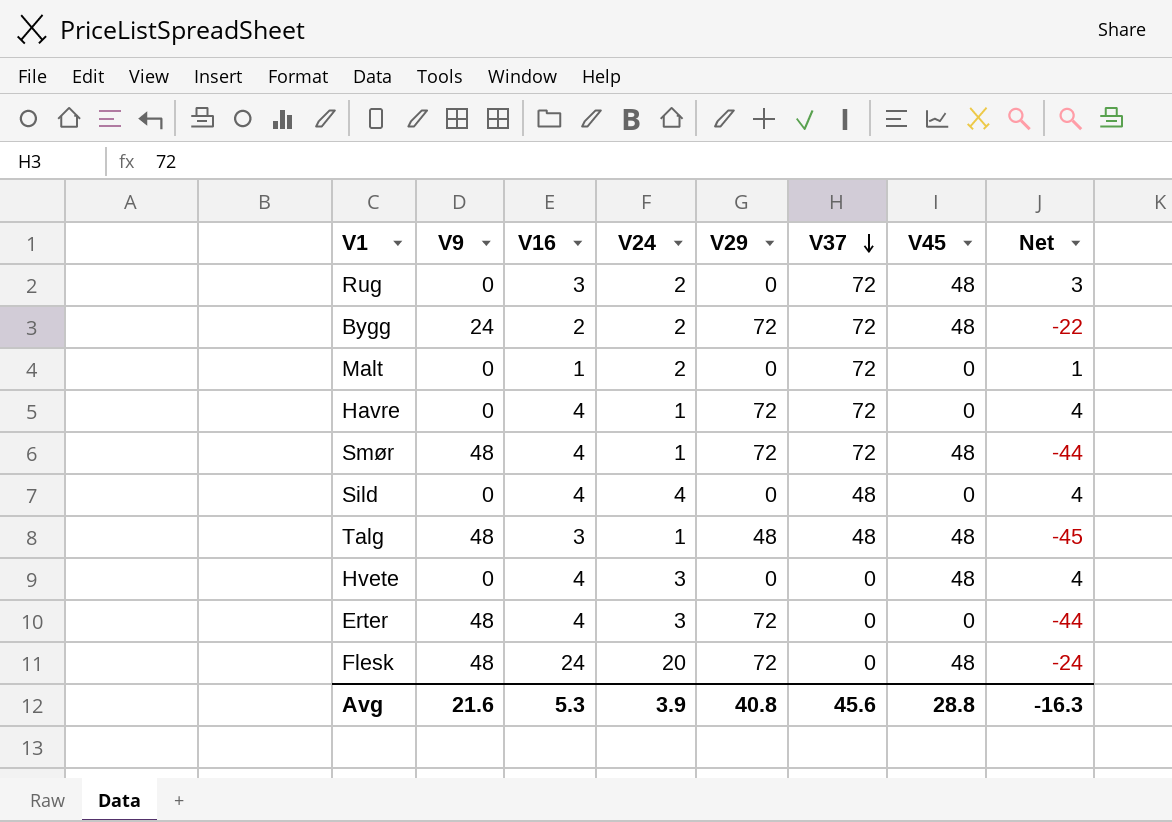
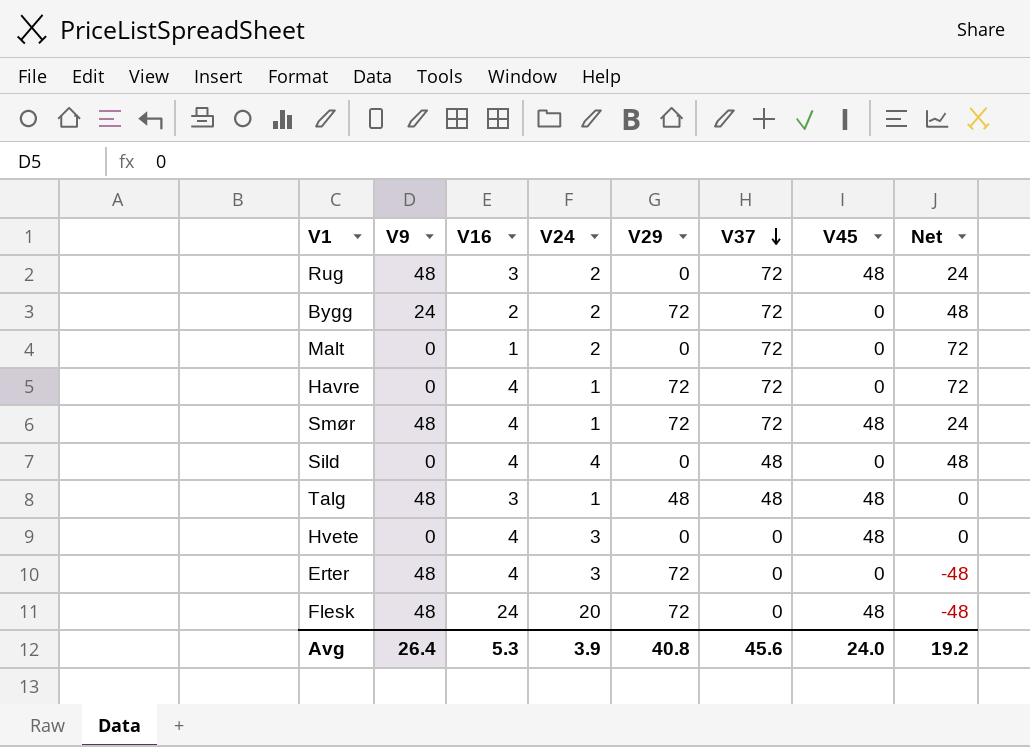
column Net | formula: [V16] - [V9] -> [V37] - [V9]
Rug | V9: 0 -> 48
Bygg | V45: 48 -> 0
Avg | V9: 21.6 -> 26.4
Avg | V45: 28.8 -> 24.0
Avg | Net: -16.3 -> 19.2

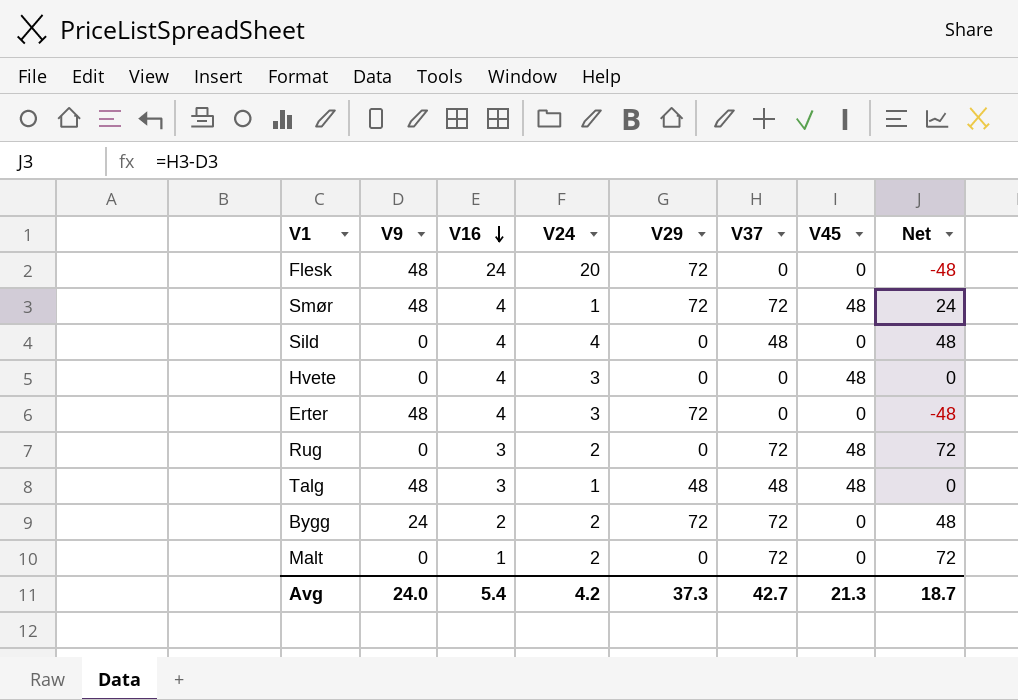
row order: V37 descending -> V16 descending
row Havre: 0 | 4 | 1 | 72 | 72 | 0 | 72 -> none
Flesk | V45: 48 -> 0
Rug | V9: 48 -> 0
Rug | Net: 24 -> 72
Avg | V9: 26.4 -> 24.0
Avg | V16: 5.3 -> 5.4
Avg | V24: 3.9 -> 4.2
Avg | V29: 40.8 -> 37.3
Avg | V37: 45.6 -> 42.7
Avg | V45: 24.0 -> 21.3
Avg | Net: 19.2 -> 18.7

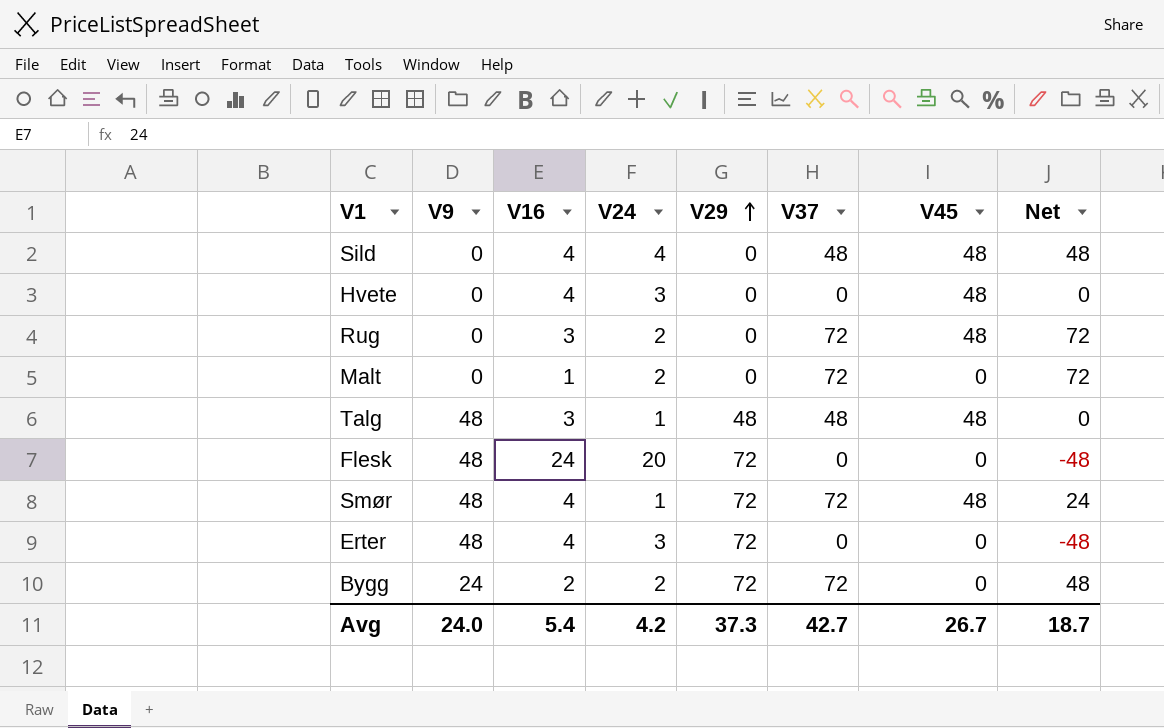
row order: V16 descending -> V29 ascending
Sild | V45: 0 -> 48
Avg | V45: 21.3 -> 26.7

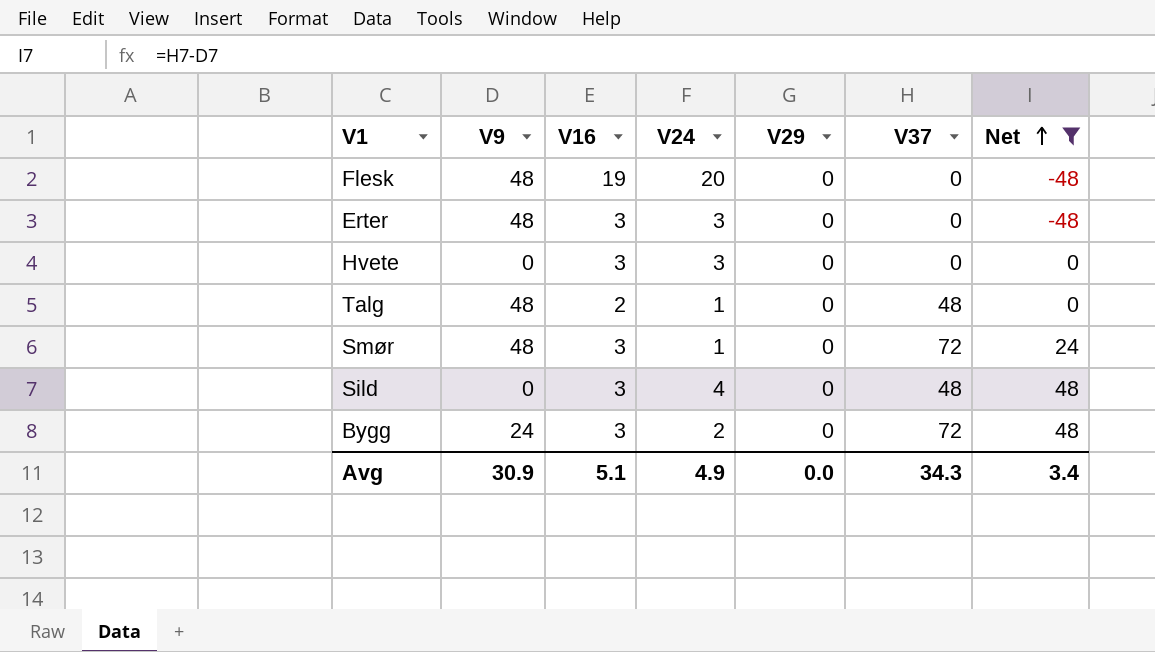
filter: none -> Net != 72
row order: V29 ascending -> Net ascending
column V45 | position: 7 -> none
Flesk | V16: 24 -> 19
Flesk | V29: 72 -> 0
Erter | V16: 4 -> 3
Erter | V29: 72 -> 0
Hvete | V16: 4 -> 3
Talg | V16: 3 -> 2
Talg | V29: 48 -> 0
Smør | V16: 4 -> 3
Smør | V29: 72 -> 0
Sild | V16: 4 -> 3
Bygg | V16: 2 -> 3
Bygg | V29: 72 -> 0
Avg | V9: 24.0 -> 30.9
Avg | V16: 5.4 -> 5.1
Avg | V24: 4.2 -> 4.9
Avg | V29: 37.3 -> 0.0
Avg | V37: 42.7 -> 34.3
Avg | Net: 18.7 -> 3.4

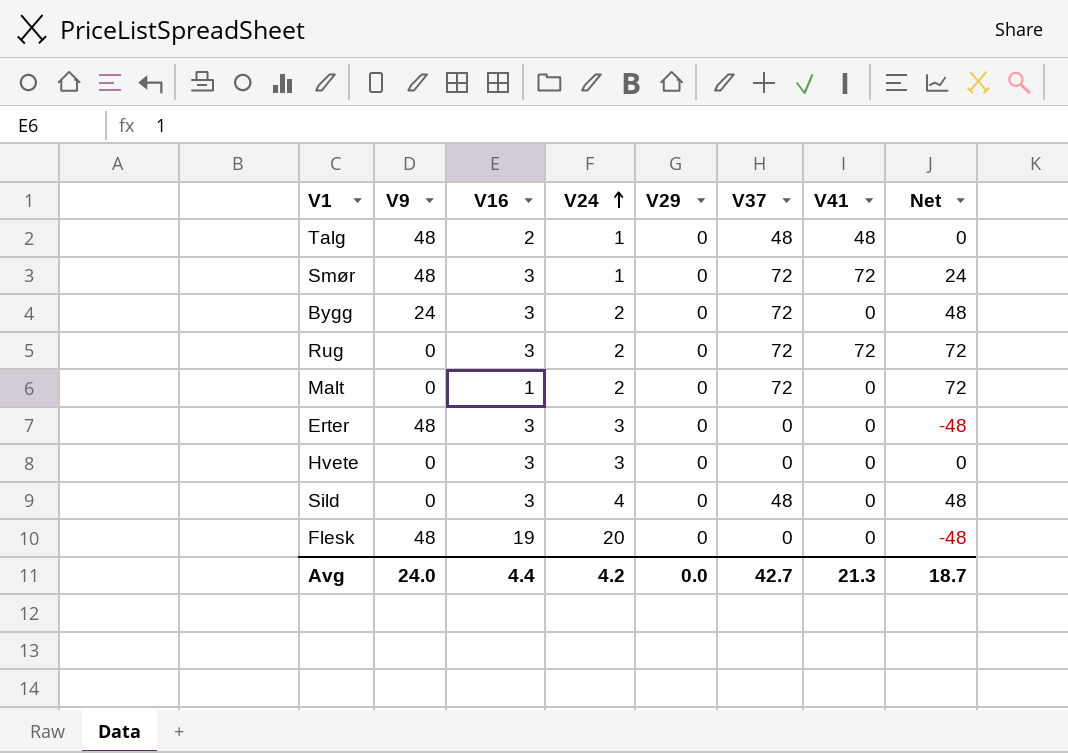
filter: Net != 72 -> none
row order: Net ascending -> V24 ascending
column V41 | position: none -> 7
Avg | V9: 30.9 -> 24.0
Avg | V16: 5.1 -> 4.4
Avg | V24: 4.9 -> 4.2
Avg | V37: 34.3 -> 42.7
Avg | Net: 3.4 -> 18.7

